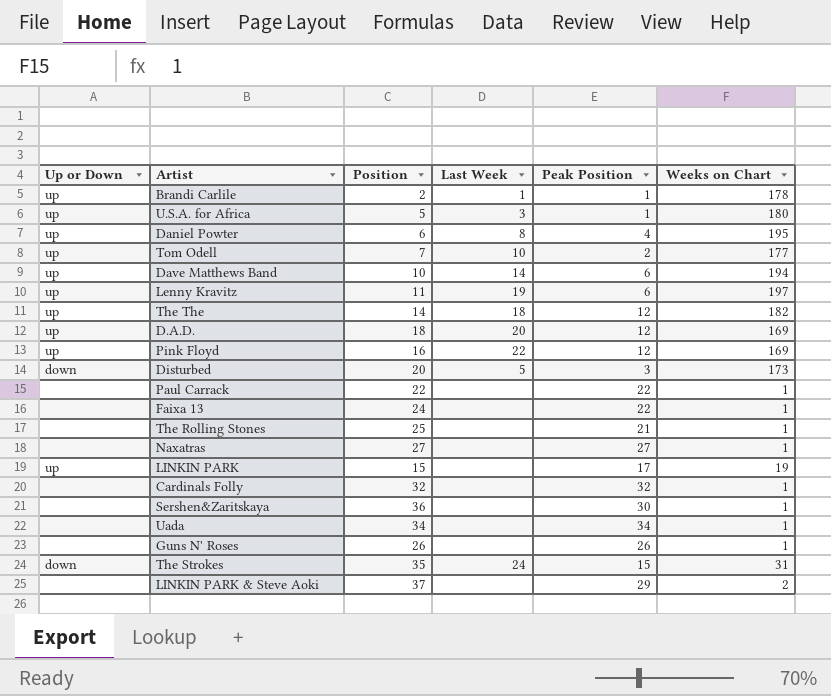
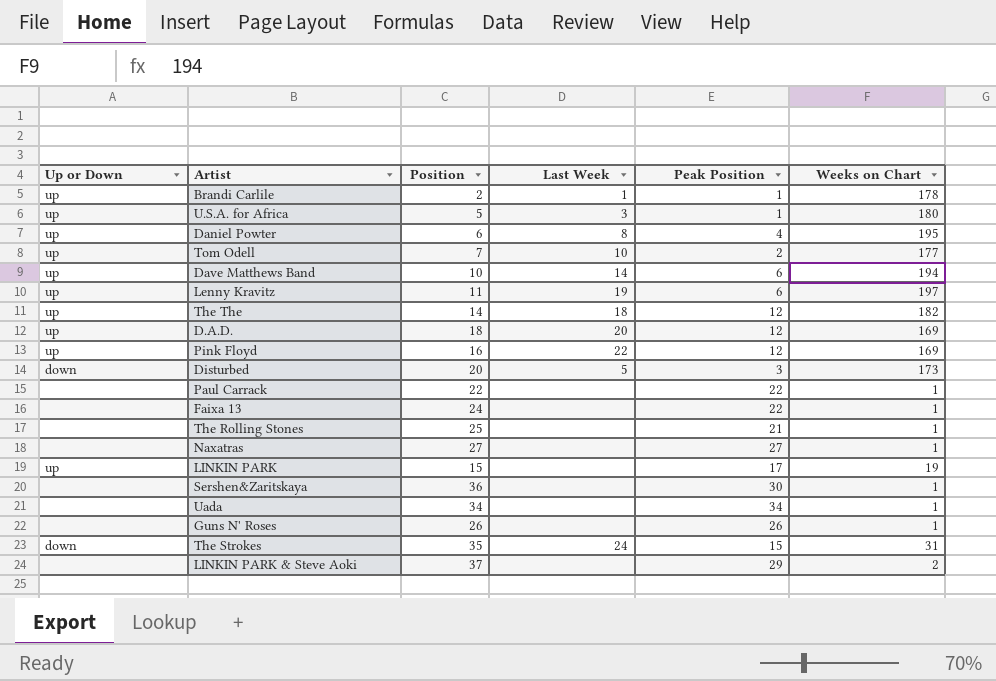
row Cardinals Folly: none | 32 | none | 32 | 1 -> none

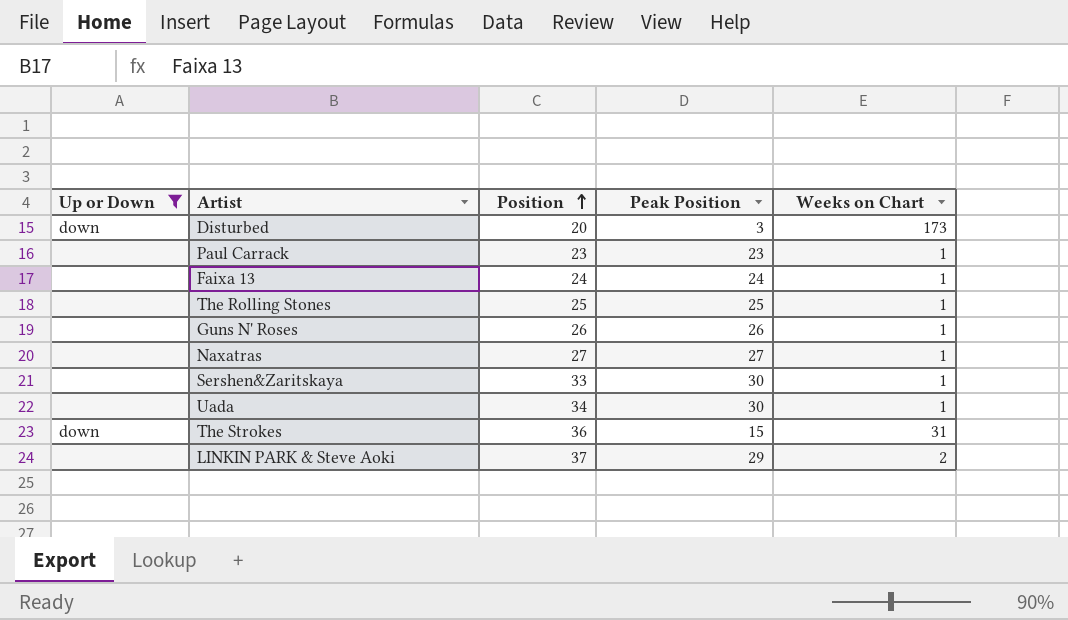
filter: none -> Up or Down != up
row order: none -> Position ascending
column Last Week | position: 4 -> none
Paul Carrack | Position: 22 -> 23
Paul Carrack | Peak Position: 22 -> 23
Faixa 13 | Peak Position: 22 -> 24
The Rolling Stones | Peak Position: 21 -> 25
Sershen&Zaritskaya | Position: 36 -> 33
Uada | Peak Position: 34 -> 30
The Strokes | Position: 35 -> 36

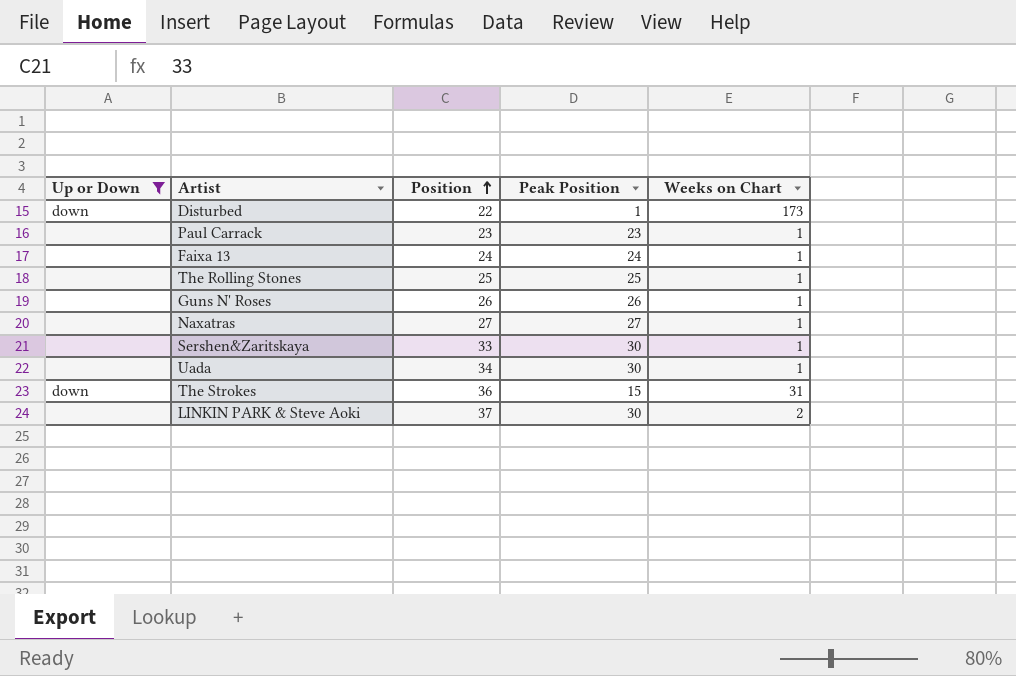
Disturbed | Position: 20 -> 22
Disturbed | Peak Position: 3 -> 1
LINKIN PARK & Steve Aoki | Peak Position: 29 -> 30

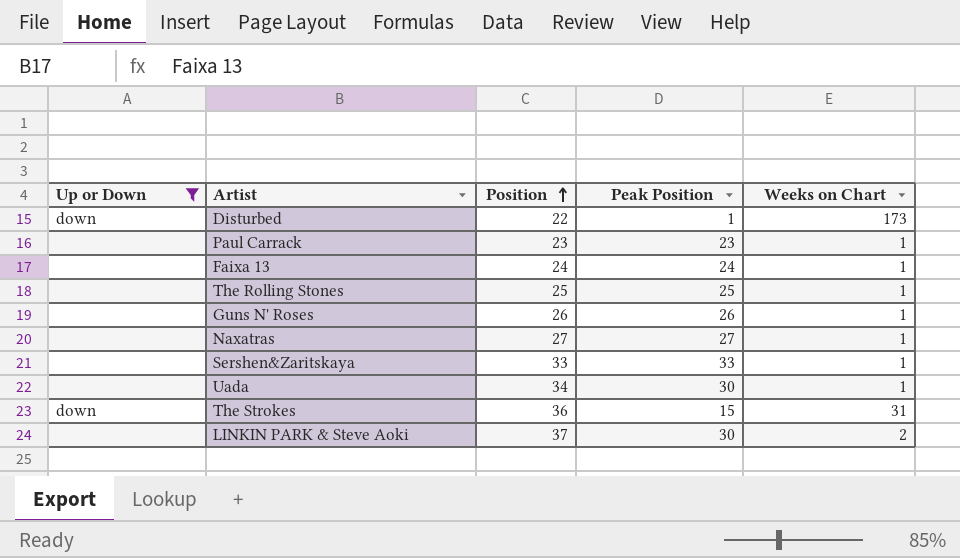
Sershen&Zaritskaya | Peak Position: 30 -> 33

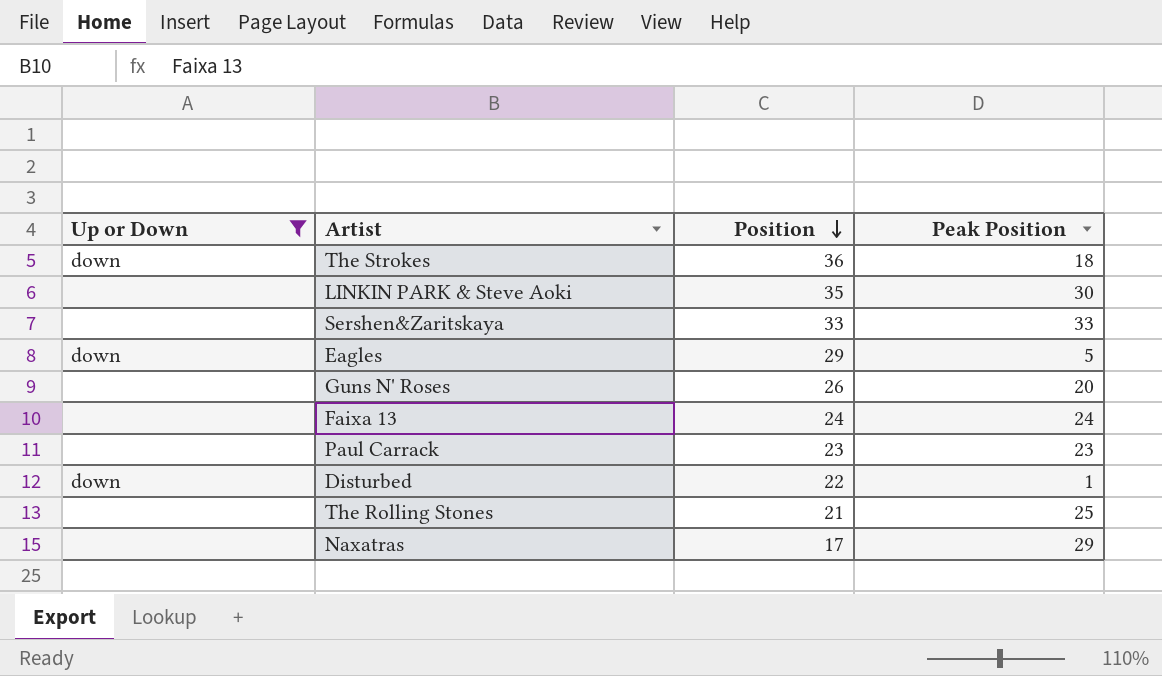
row order: Position ascending -> Position descending
column Weeks on Chart | position: 5 -> none
row Uada: none | 34 | 30 | 1 -> none
The Strokes | Peak Position: 15 -> 18
LINKIN PARK & Steve Aoki | Position: 37 -> 35
row Eagles: none -> down | 29 | 5
Guns N' Roses | Peak Position: 26 -> 20
The Rolling Stones | Position: 25 -> 21
Naxatras | Position: 27 -> 17
Naxatras | Peak Position: 27 -> 29

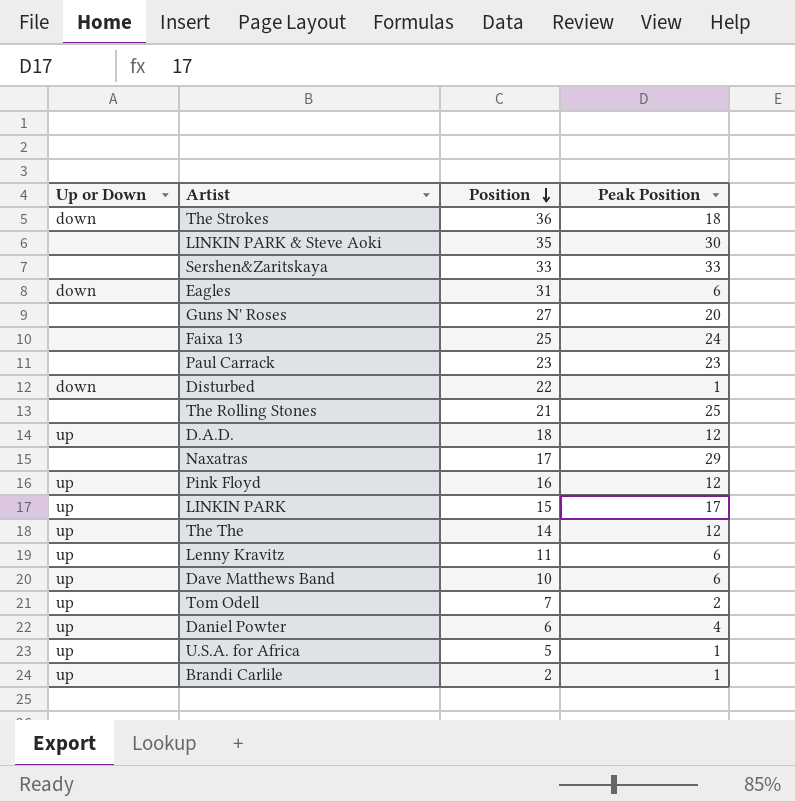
filter: Up or Down != up -> none
Eagles | Position: 29 -> 31
Eagles | Peak Position: 5 -> 6
Guns N' Roses | Position: 26 -> 27
Faixa 13 | Position: 24 -> 25

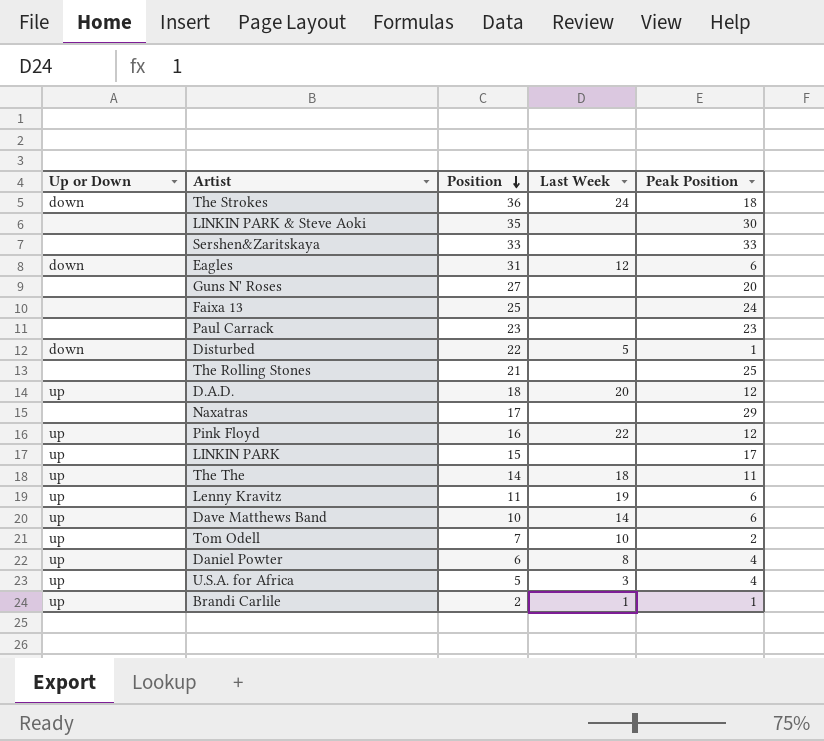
column Last Week | position: none -> 4
The The | Peak Position: 12 -> 11
U.S.A. for Africa | Peak Position: 1 -> 4

